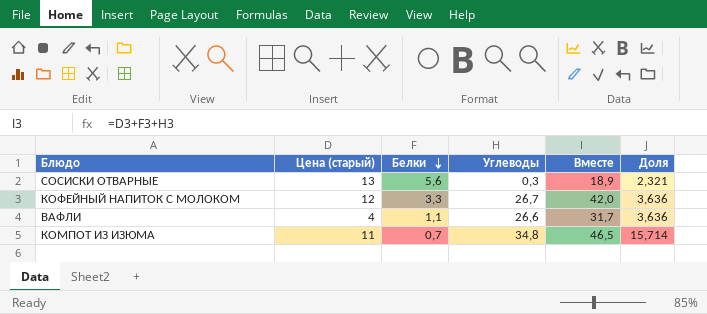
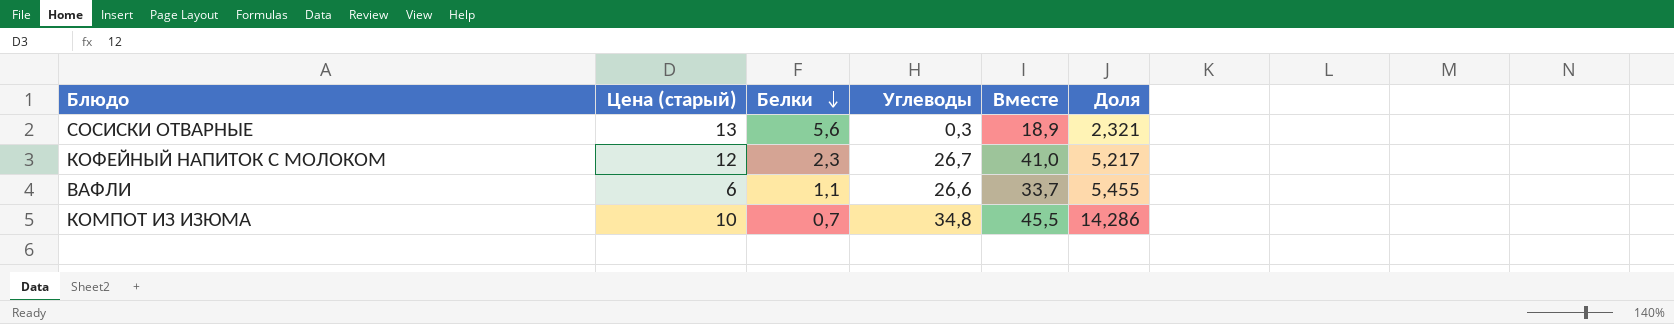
КОФЕЙНЫЙ НАПИТОК С МОЛОКОМ | Белки: 3,3 -> 2,3
КОФЕЙНЫЙ НАПИТОК С МОЛОКОМ | Вместе: 42,0 -> 41,0
КОФЕЙНЫЙ НАПИТОК С МОЛОКОМ | Доля: 3,636 -> 5,217
ВАФЛИ | Цена (старый): 4 -> 6
ВАФЛИ | Вместе: 31,7 -> 33,7
ВАФЛИ | Доля: 3,636 -> 5,455
КОМПОТ ИЗ ИЗЮМА | Цена (старый): 11 -> 10
КОМПОТ ИЗ ИЗЮМА | Вместе: 46,5 -> 45,5
КОМПОТ ИЗ ИЗЮМА | Доля: 15,714 -> 14,286

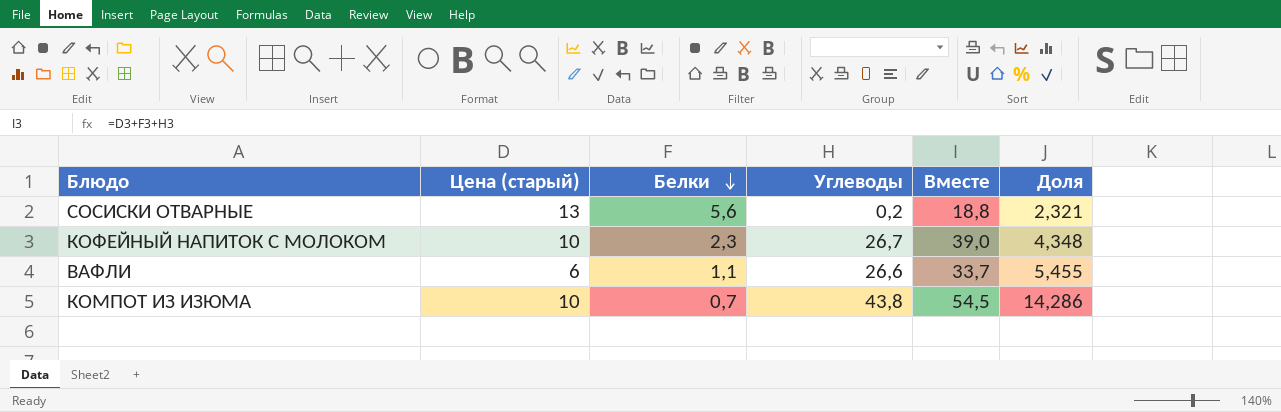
СОСИСКИ ОТВАРНЫЕ | Углеводы: 0,3 -> 0,2
СОСИСКИ ОТВАРНЫЕ | Вместе: 18,9 -> 18,8
КОФЕЙНЫЙ НАПИТОК С МОЛОКОМ | Цена (старый): 12 -> 10
КОФЕЙНЫЙ НАПИТОК С МОЛОКОМ | Вместе: 41,0 -> 39,0
КОФЕЙНЫЙ НАПИТОК С МОЛОКОМ | Доля: 5,217 -> 4,348
КОМПОТ ИЗ ИЗЮМА | Углеводы: 34,8 -> 43,8
КОМПОТ ИЗ ИЗЮМА | Вместе: 45,5 -> 54,5

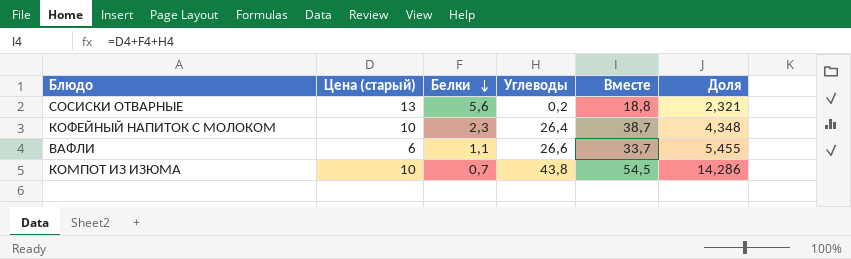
КОФЕЙНЫЙ НАПИТОК С МОЛОКОМ | Углеводы: 26,7 -> 26,4
КОФЕЙНЫЙ НАПИТОК С МОЛОКОМ | Вместе: 39,0 -> 38,7

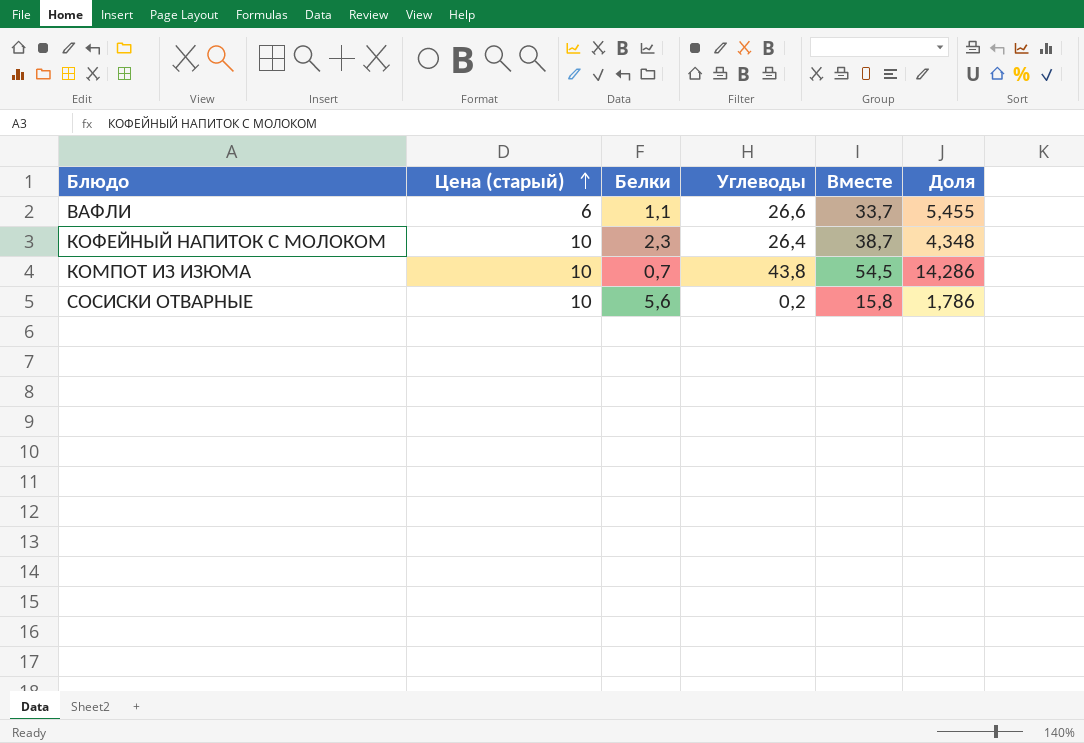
row order: Белки descending -> Цена (старый) ascending
СОСИСКИ ОТВАРНЫЕ | Цена (старый): 13 -> 10
СОСИСКИ ОТВАРНЫЕ | Вместе: 18,8 -> 15,8
СОСИСКИ ОТВАРНЫЕ | Доля: 2,321 -> 1,786

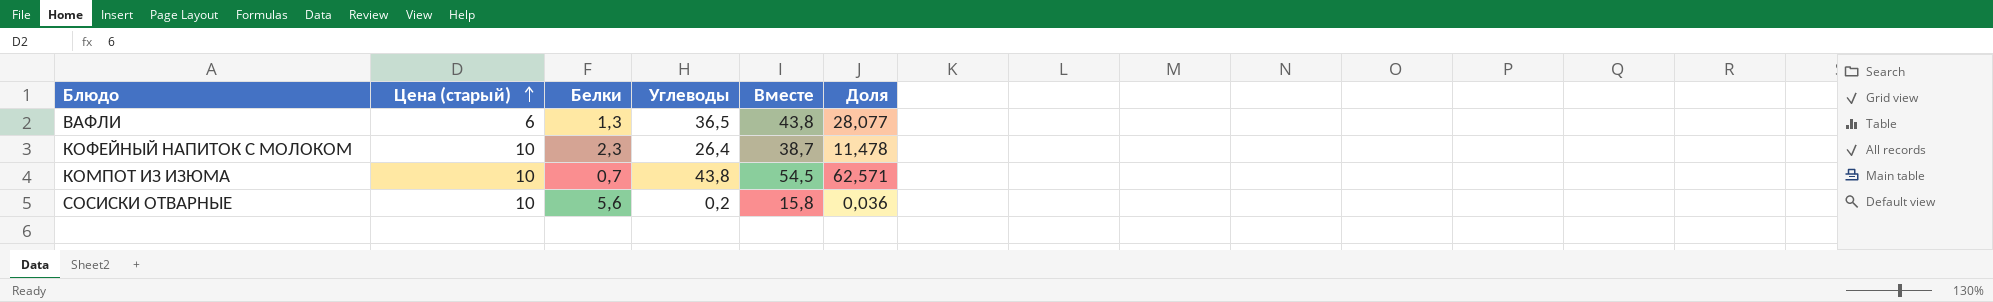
column Доля | formula: [Цена (старый)] / [Белки] -> [Углеводы] / [Белки]
ВАФЛИ | Белки: 1,1 -> 1,3
ВАФЛИ | Углеводы: 26,6 -> 36,5
ВАФЛИ | Вместе: 33,7 -> 43,8

